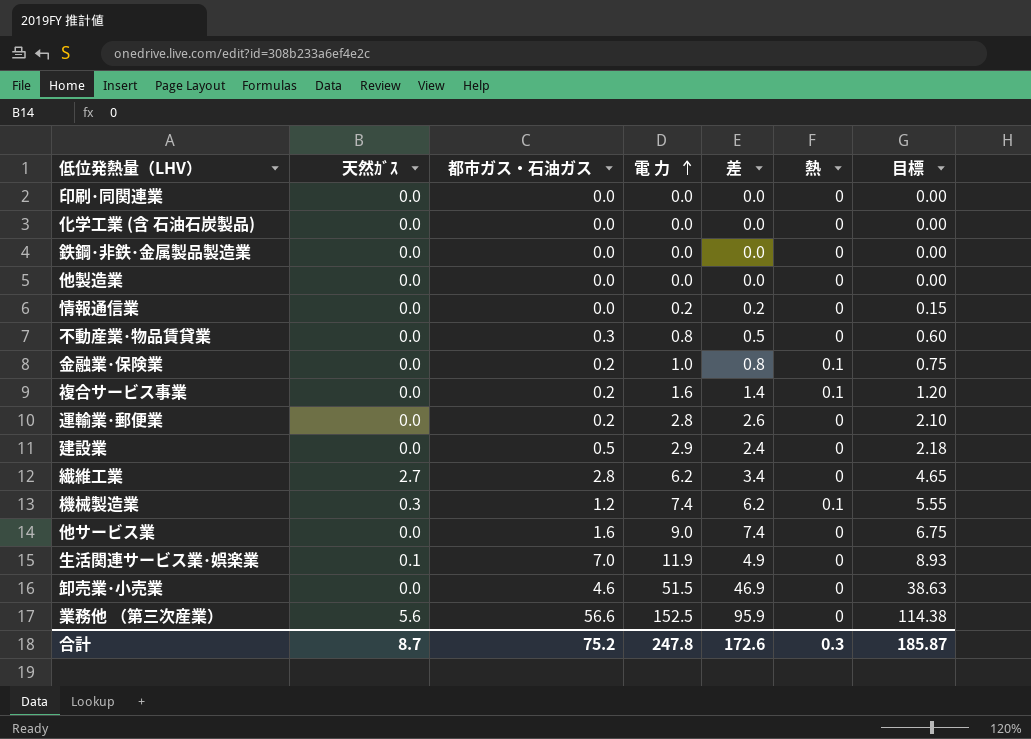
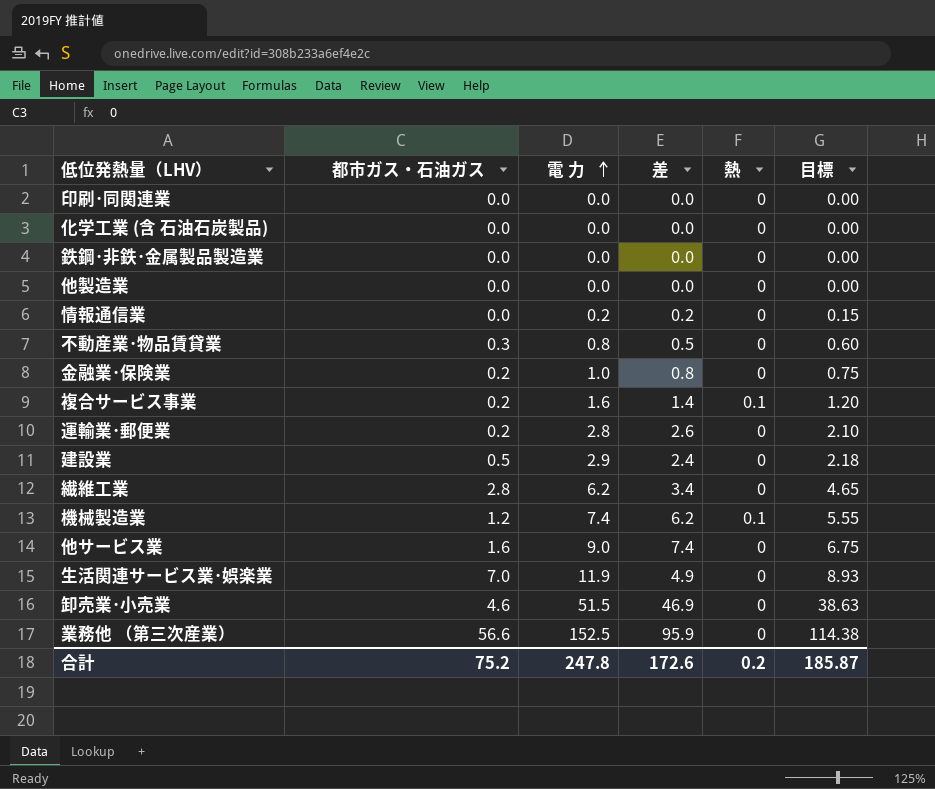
column 天然ｶﾞｽ | position: 2 -> none
金融業･保険業 | 熱: 0.1 -> 0
合計 | 熱: 0.3 -> 0.2

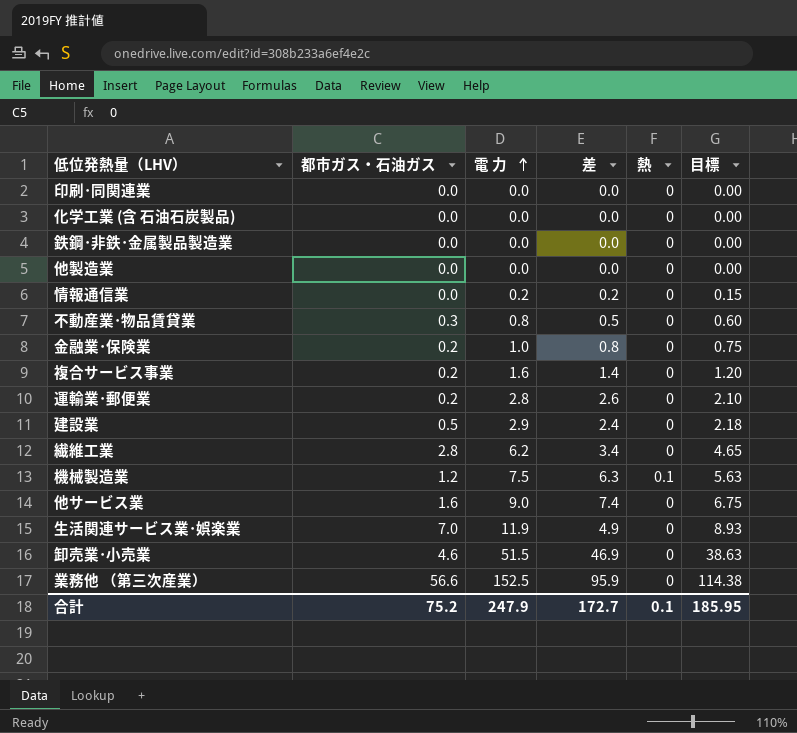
複合サービス事業 | 熱: 0.1 -> 0
機械製造業 | 電 力: 7.4 -> 7.5
機械製造業 | 差: 6.2 -> 6.3
機械製造業 | 目標: 5.55 -> 5.63
合計 | 電 力: 247.8 -> 247.9
合計 | 差: 172.6 -> 172.7
合計 | 熱: 0.2 -> 0.1
合計 | 目標: 185.87 -> 185.95

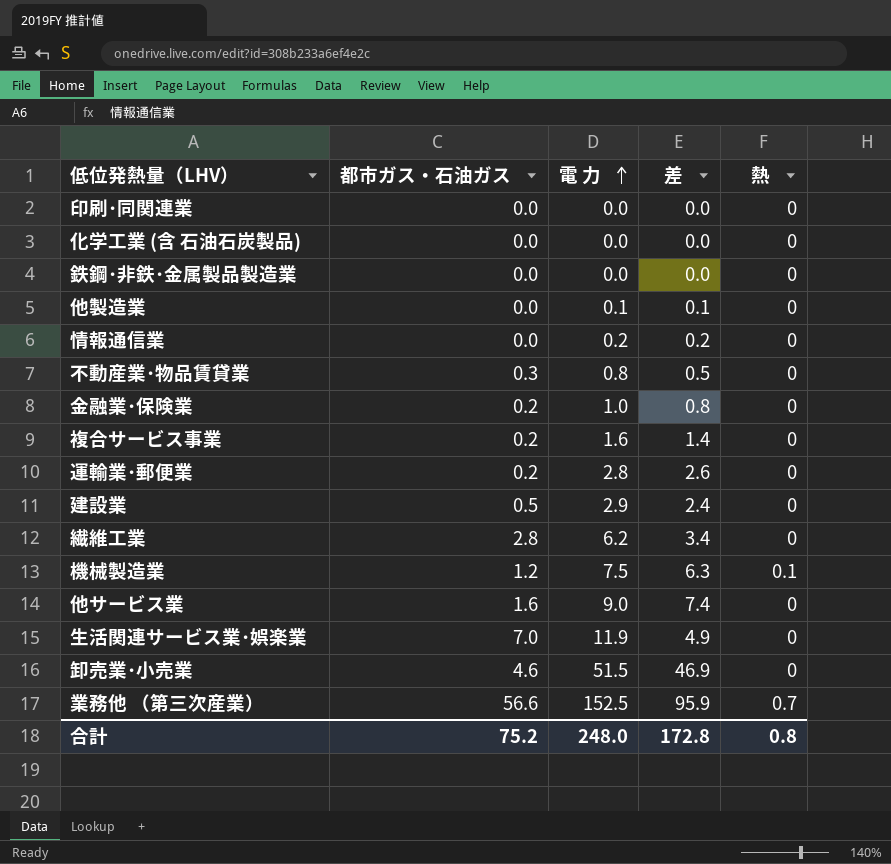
column 目標 | formula: [電 力] * 0.75 -> none
他製造業 | 電 力: 0.0 -> 0.1
他製造業 | 差: 0.0 -> 0.1
業務他 （第三次産業） | 熱: 0 -> 0.7
合計 | 電 力: 247.9 -> 248.0
合計 | 差: 172.7 -> 172.8
合計 | 熱: 0.1 -> 0.8

